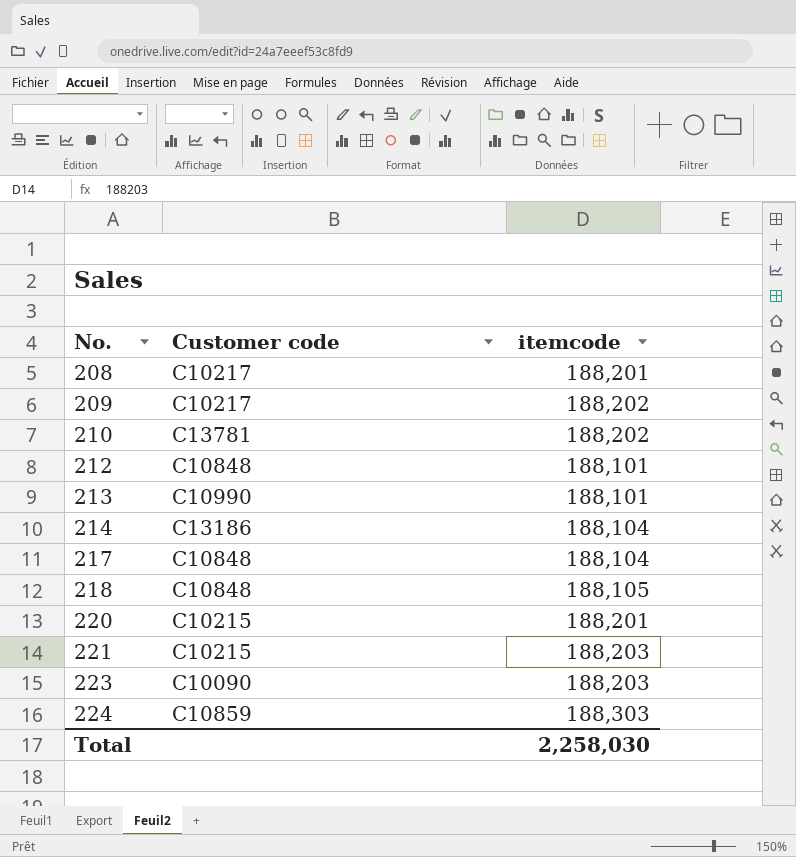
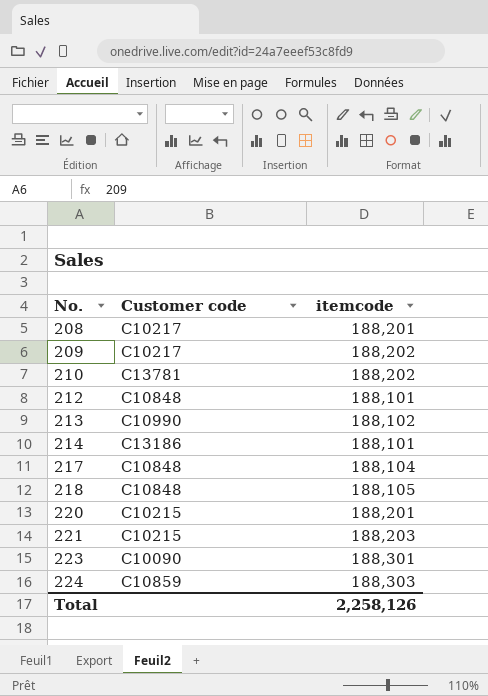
213 | itemcode: 188,101 -> 188,102
214 | itemcode: 188,104 -> 188,101
223 | itemcode: 188,203 -> 188,301
Total | itemcode: 2,258,030 -> 2,258,126

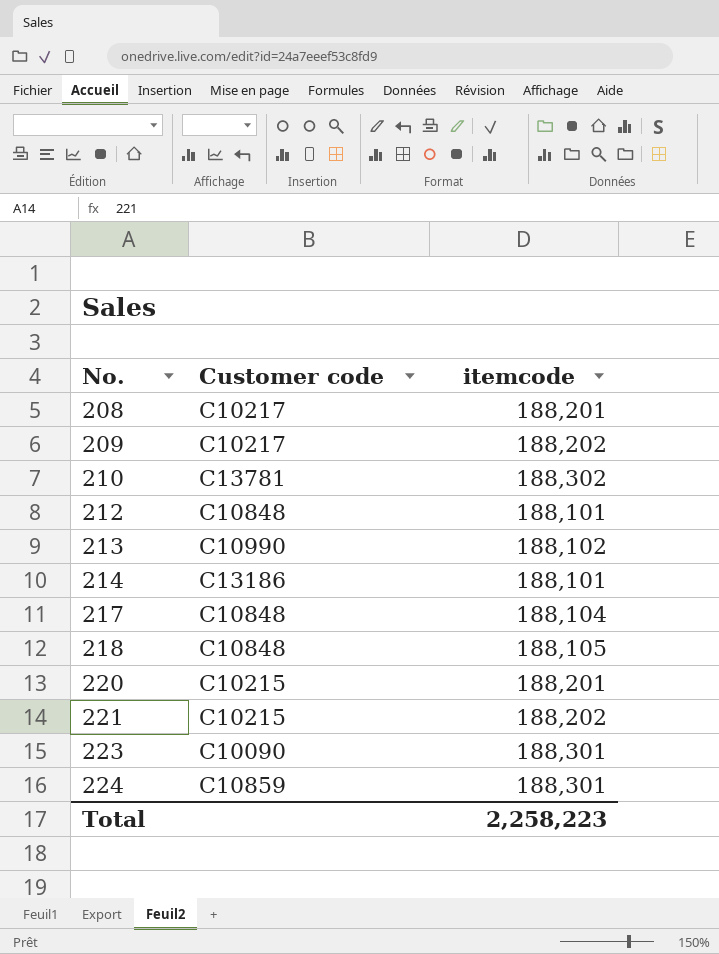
210 | itemcode: 188,202 -> 188,302
221 | itemcode: 188,203 -> 188,202
224 | itemcode: 188,303 -> 188,301
Total | itemcode: 2,258,126 -> 2,258,223

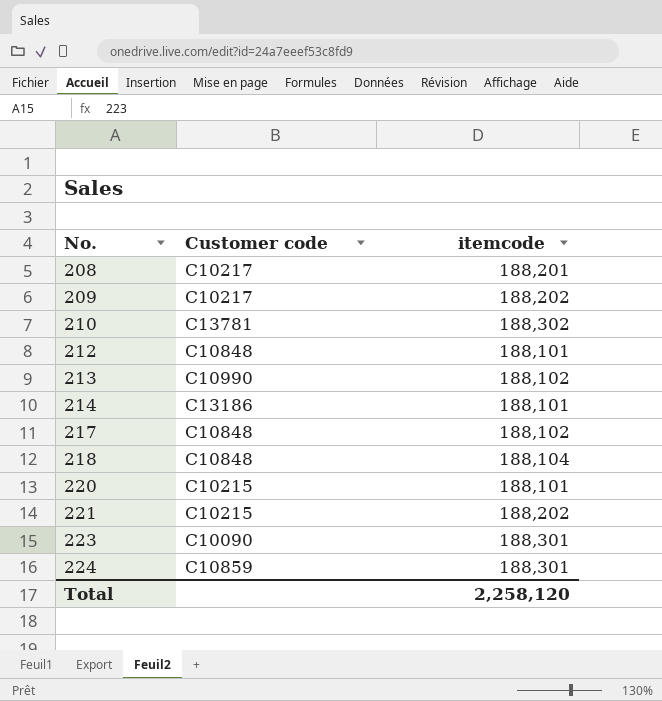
217 | itemcode: 188,104 -> 188,102
218 | itemcode: 188,105 -> 188,104
220 | itemcode: 188,201 -> 188,101
Total | itemcode: 2,258,223 -> 2,258,120

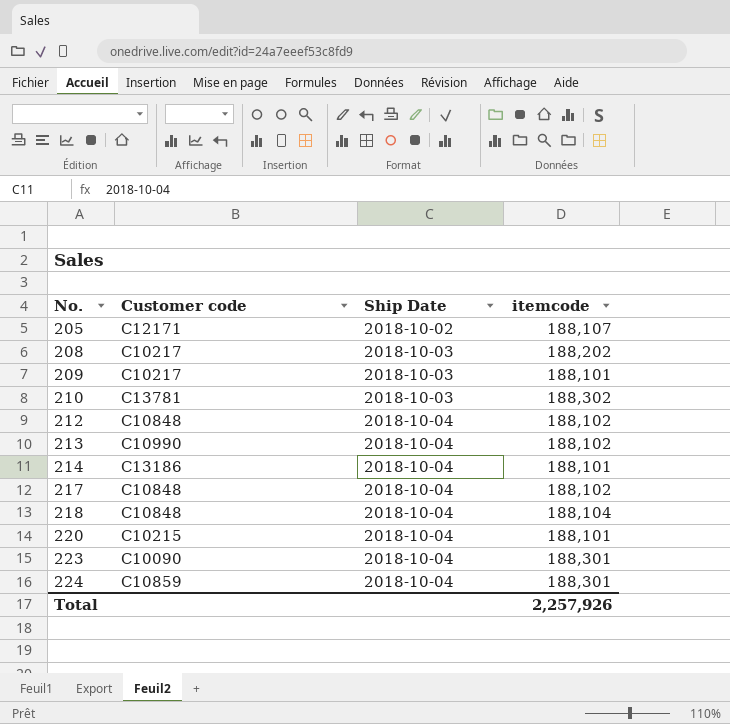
column Ship Date | position: none -> 3
row 221: C10215 | 188,202 -> none
row 205: none -> C12171 | 2018-10-02 | 188,107
208 | itemcode: 188,201 -> 188,202
209 | itemcode: 188,202 -> 188,101
212 | itemcode: 188,101 -> 188,102
Total | itemcode: 2,258,120 -> 2,257,926

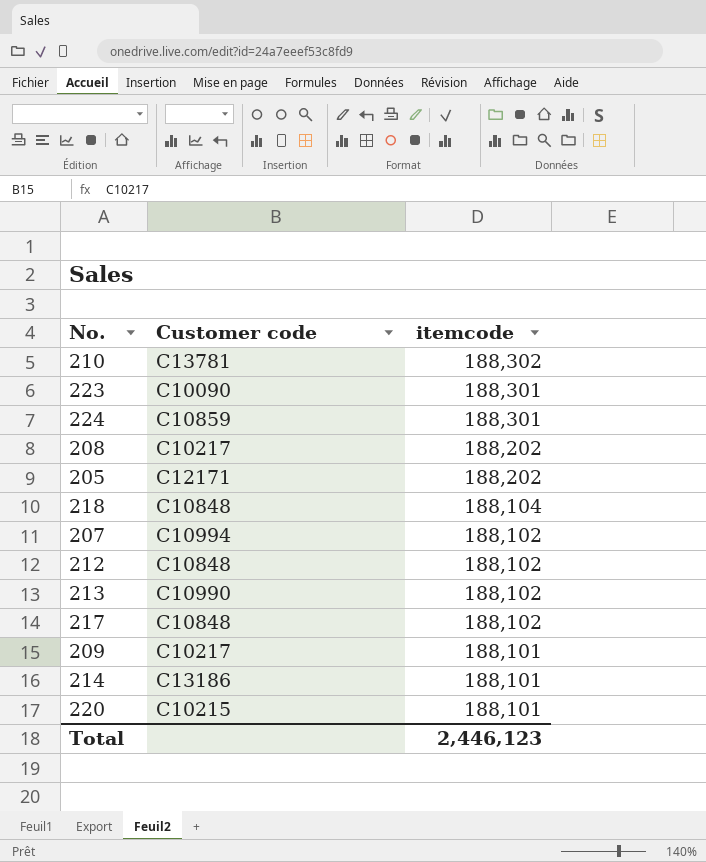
row order: No. ascending -> itemcode descending
column Ship Date | position: 3 -> none
205 | itemcode: 188,107 -> 188,202
row 207: none -> C10994 | 188,102
Total | itemcode: 2,257,926 -> 2,446,123

